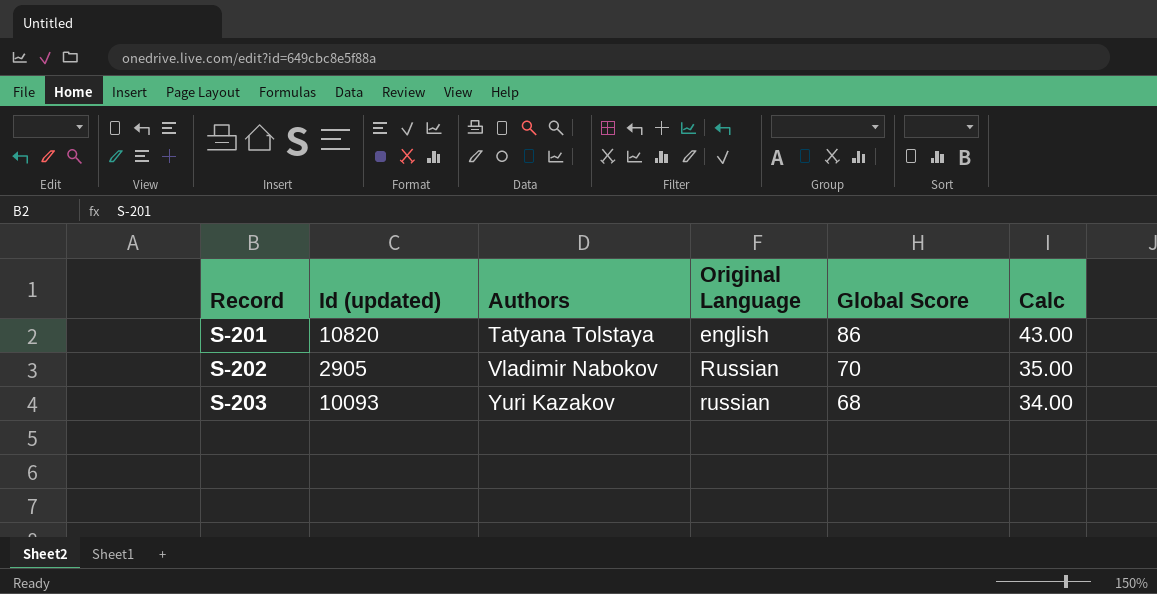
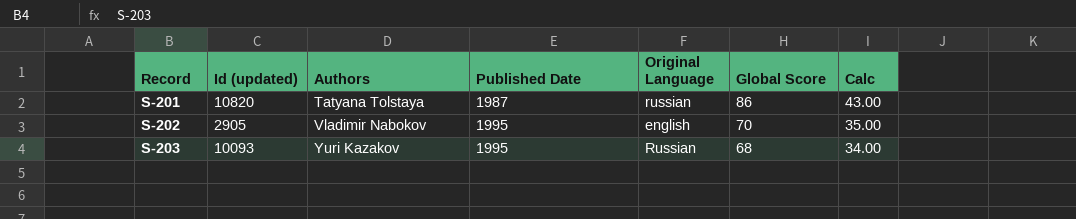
column Published Date | position: none -> 4
S-201 | Original Language: english -> russian
S-202 | Original Language: Russian -> english
S-203 | Original Language: russian -> Russian

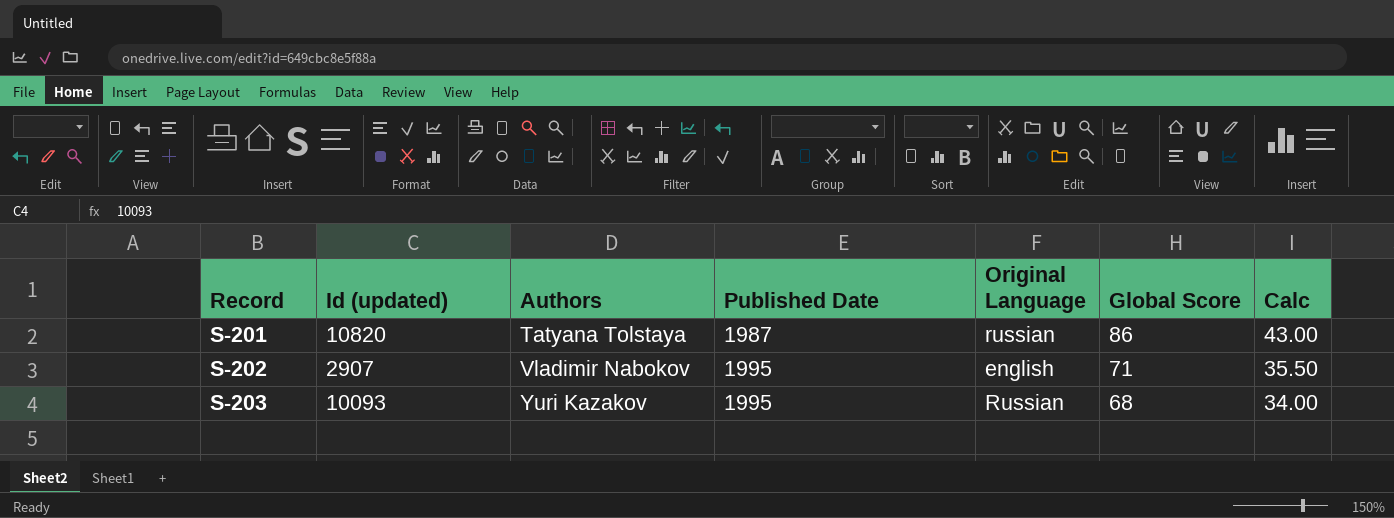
S-202 | Id (updated): 2905 -> 2907
S-202 | Global Score: 70 -> 71
S-202 | Calc: 35.00 -> 35.50

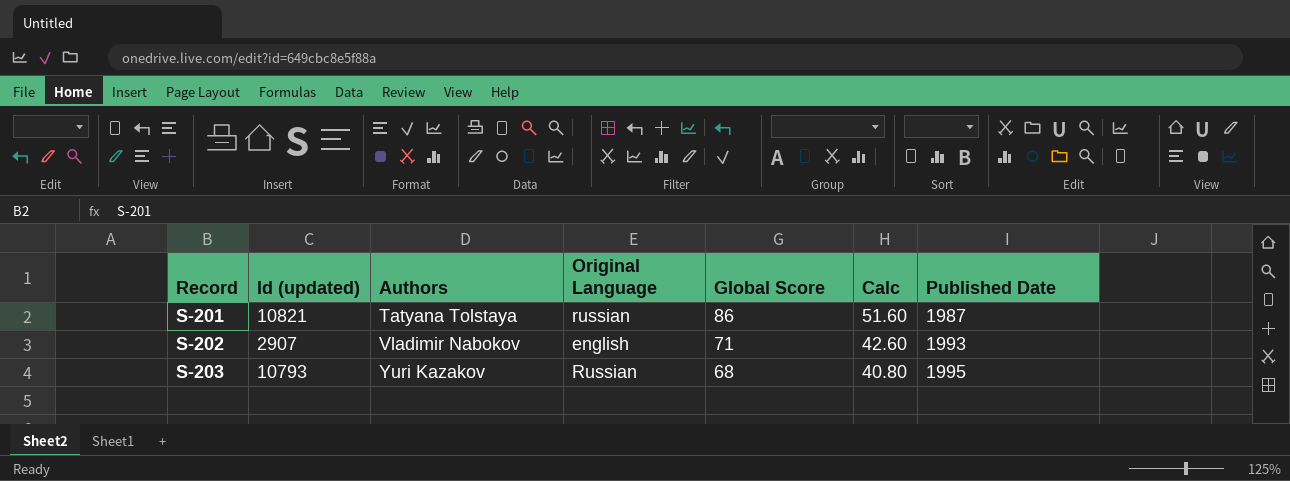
column Calc | formula: [Global Score] * 0.5 -> [Global Score] * 0.6
column Published Date | position: 4 -> 7
S-201 | Id (updated): 10820 -> 10821
S-202 | Published Date: 1995 -> 1993
S-203 | Id (updated): 10093 -> 10793

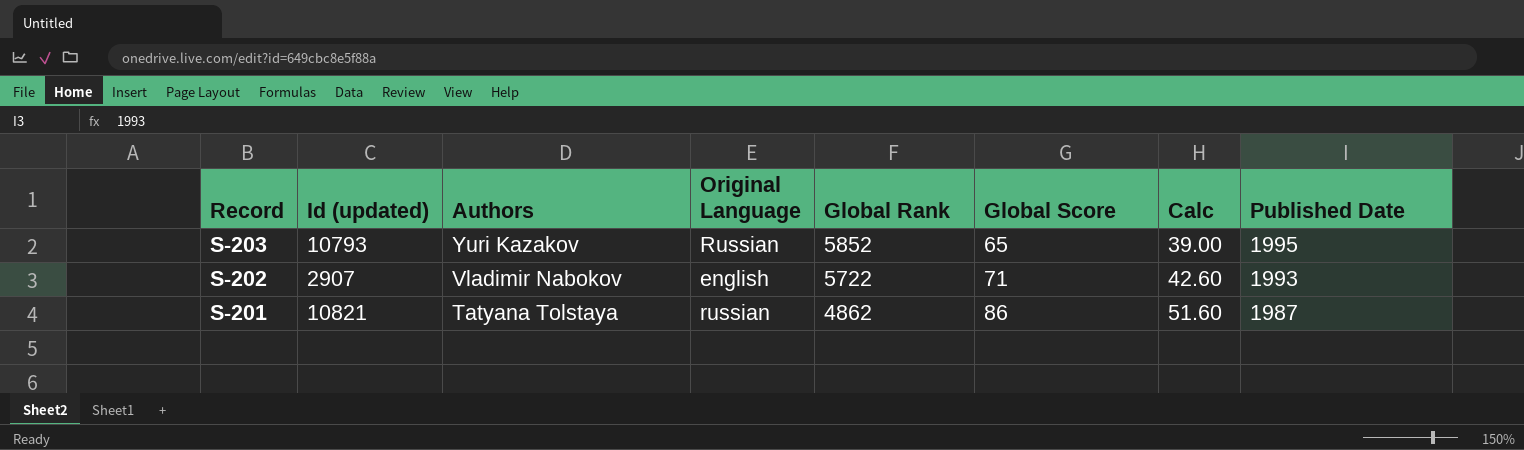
row order: Record ascending -> Record descending
column Global Rank | position: none -> 5
S-203 | Global Score: 68 -> 65
S-203 | Calc: 40.80 -> 39.00

